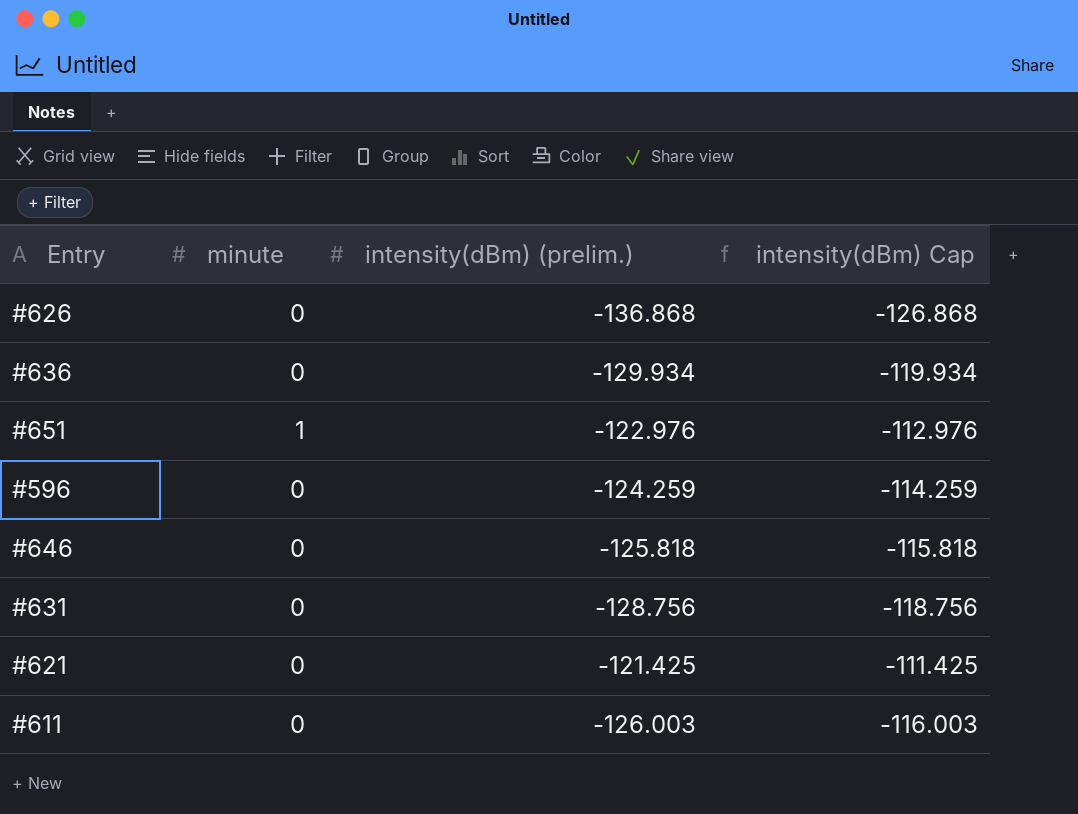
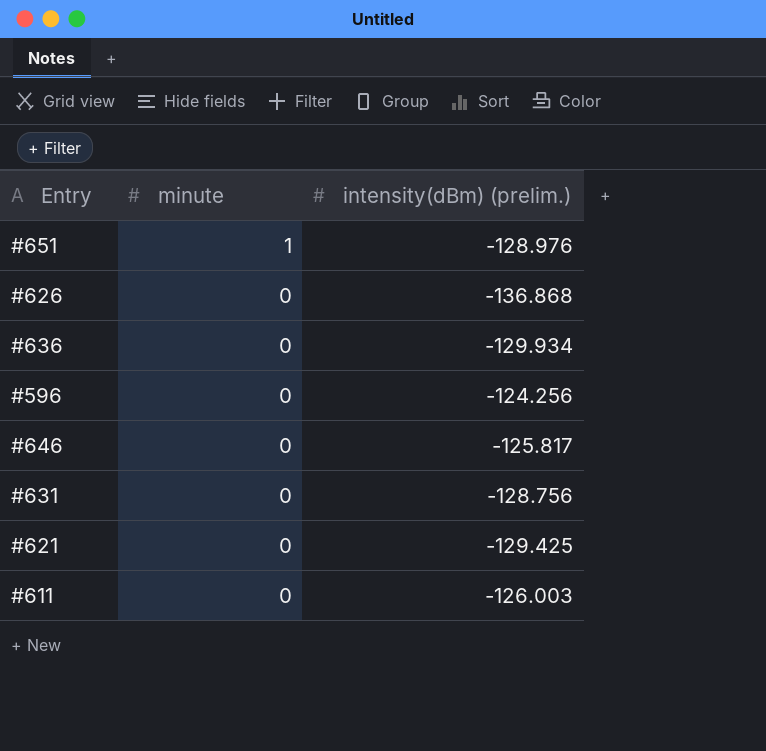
row order: none -> minute descending
column intensity(dBm) Cap | formula: [intensity(dBm) (prelim.)] + 10 -> none
#651 | intensity(dBm) (prelim.): -122.976 -> -128.976
#596 | intensity(dBm) (prelim.): -124.259 -> -124.256
#646 | intensity(dBm) (prelim.): -125.818 -> -125.817
#621 | intensity(dBm) (prelim.): -121.425 -> -129.425

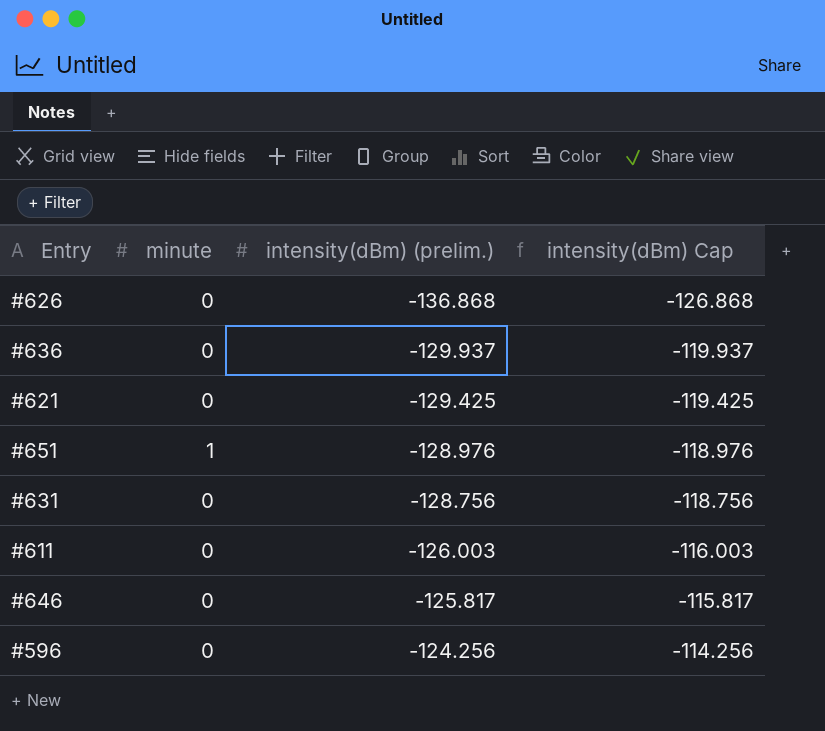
row order: minute descending -> intensity(dBm) (prelim.) ascending
column intensity(dBm) Cap | formula: none -> [intensity(dBm) (prelim.)] + 10
#636 | intensity(dBm) (prelim.): -129.934 -> -129.937

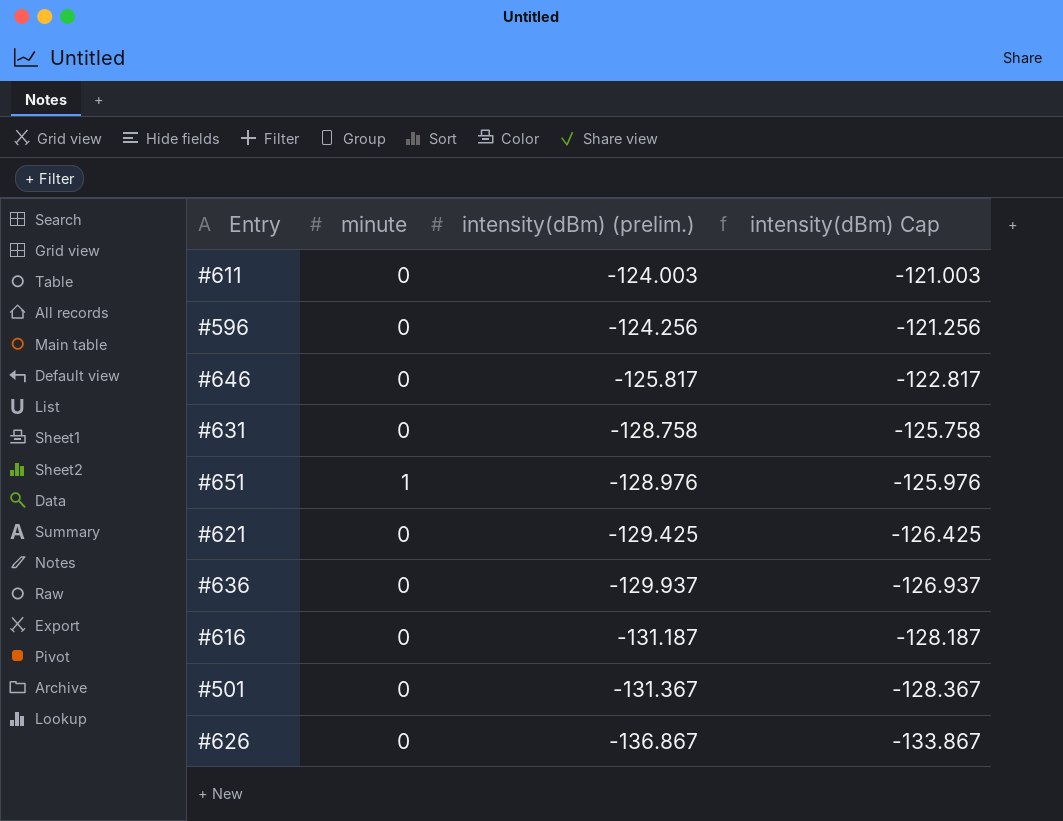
row order: intensity(dBm) (prelim.) ascending -> intensity(dBm) (prelim.) descending
column intensity(dBm) Cap | formula: [intensity(dBm) (prelim.)] + 10 -> [intensity(dBm) (prelim.)] + 3
#611 | intensity(dBm) (prelim.): -126.003 -> -124.003
#631 | intensity(dBm) (prelim.): -128.756 -> -128.758
row #616: none -> 0 | -131.187 | -128.187
row #501: none -> 0 | -131.367 | -128.367
#626 | intensity(dBm) (prelim.): -136.868 -> -136.867

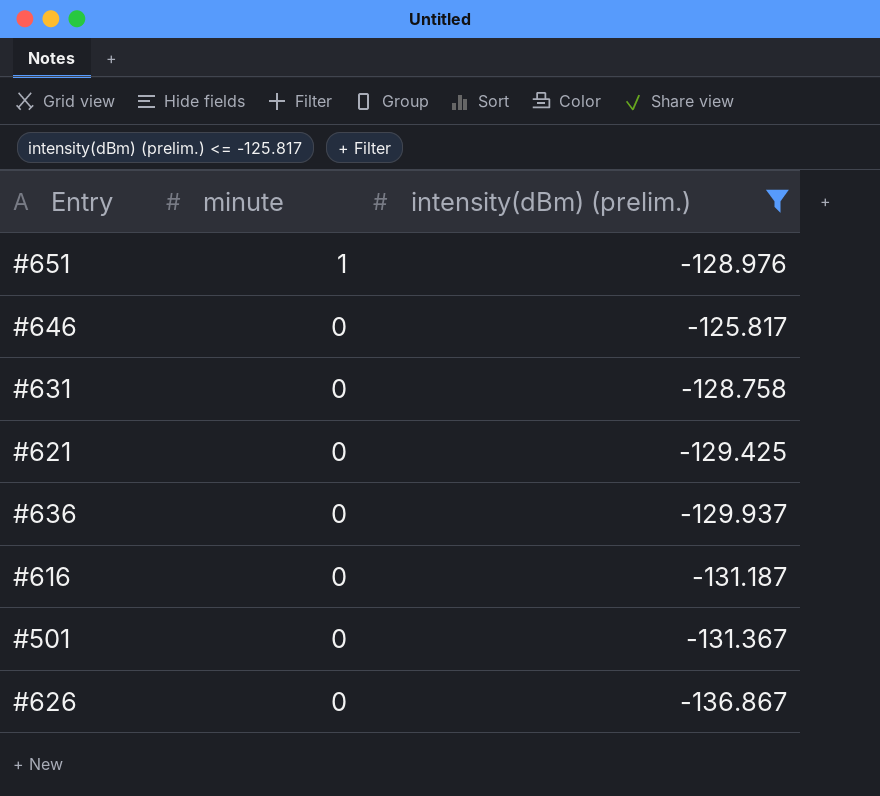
filter: none -> intensity(dBm) (prelim.) <= -125.817
row order: intensity(dBm) (prelim.) descending -> minute descending
column intensity(dBm) Cap | formula: [intensity(dBm) (prelim.)] + 3 -> none

